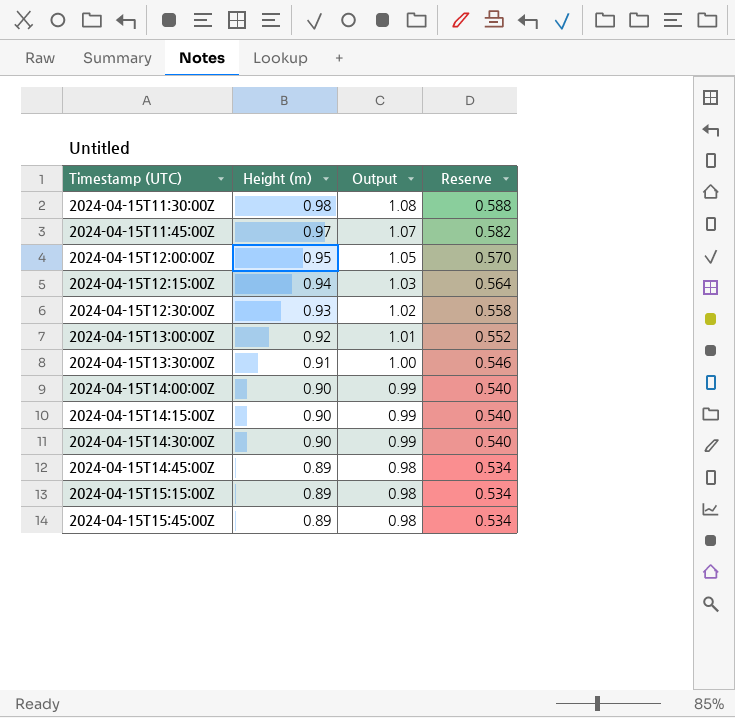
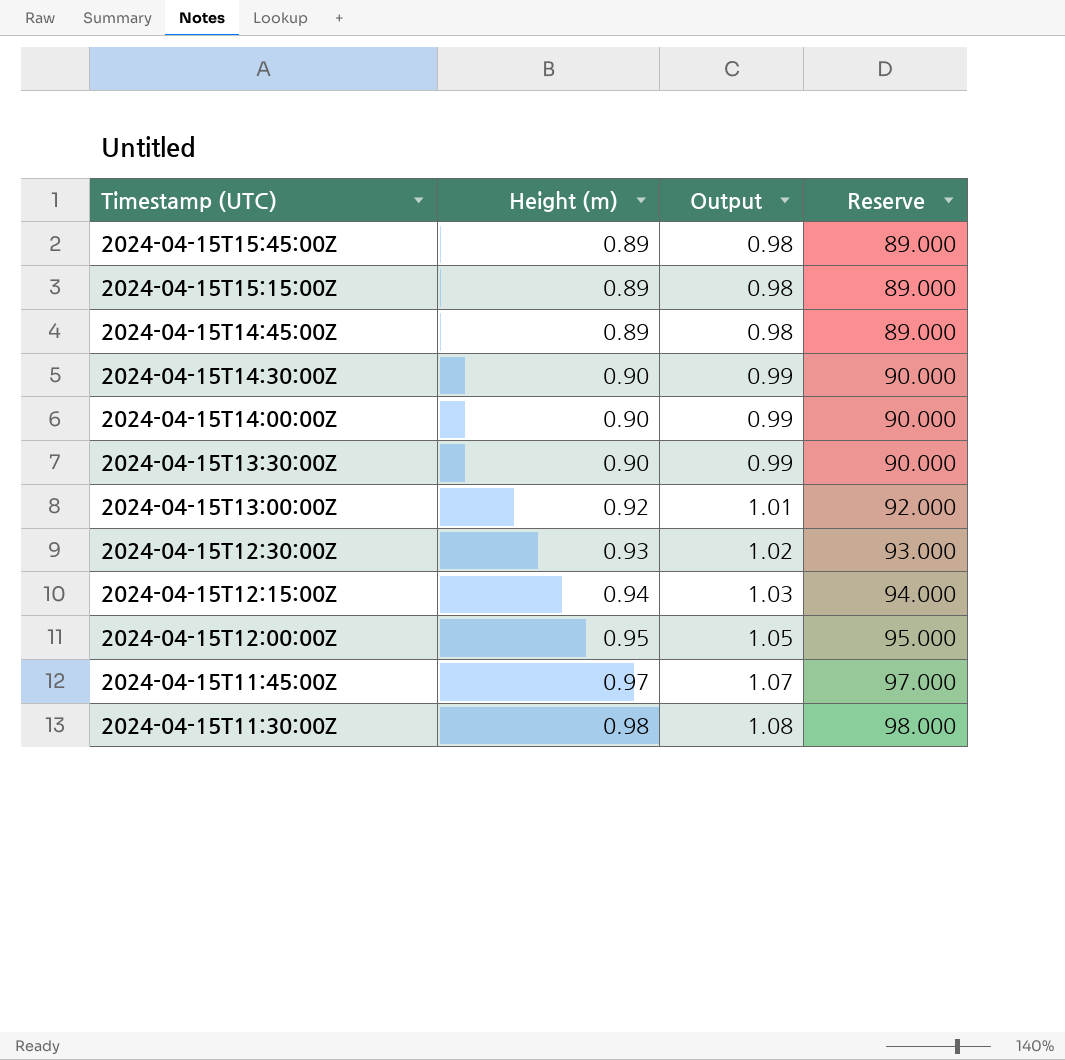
row order: Timestamp (UTC) ascending -> Timestamp (UTC) descending
column Reserve | formula: [Height (m)] * 0.6 -> [Height (m)] * 100
row 2024-04-15T14:15:00Z: 0.90 | 0.99 | 0.540 -> none
2024-04-15T13:30:00Z | Height (m): 0.91 -> 0.90
2024-04-15T13:30:00Z | Output: 1.00 -> 0.99

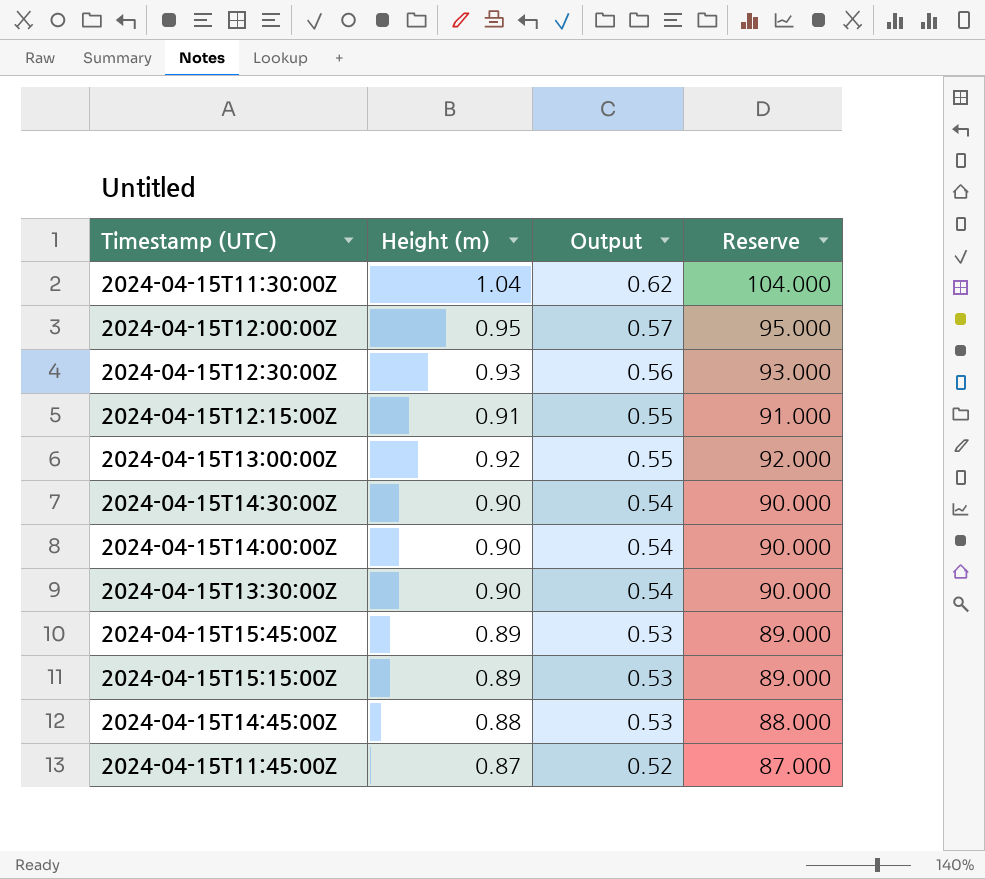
row order: Timestamp (UTC) descending -> Output descending
column Output | formula: [Height (m)] * 1.1 -> [Height (m)] * 0.6
2024-04-15T11:30:00Z | Height (m): 0.98 -> 1.04
2024-04-15T11:30:00Z | Reserve: 98.000 -> 104.000
2024-04-15T12:15:00Z | Height (m): 0.94 -> 0.91
2024-04-15T12:15:00Z | Reserve: 94.000 -> 91.000
2024-04-15T14:45:00Z | Height (m): 0.89 -> 0.88
2024-04-15T14:45:00Z | Reserve: 89.000 -> 88.000
2024-04-15T11:45:00Z | Height (m): 0.97 -> 0.87
2024-04-15T11:45:00Z | Reserve: 97.000 -> 87.000

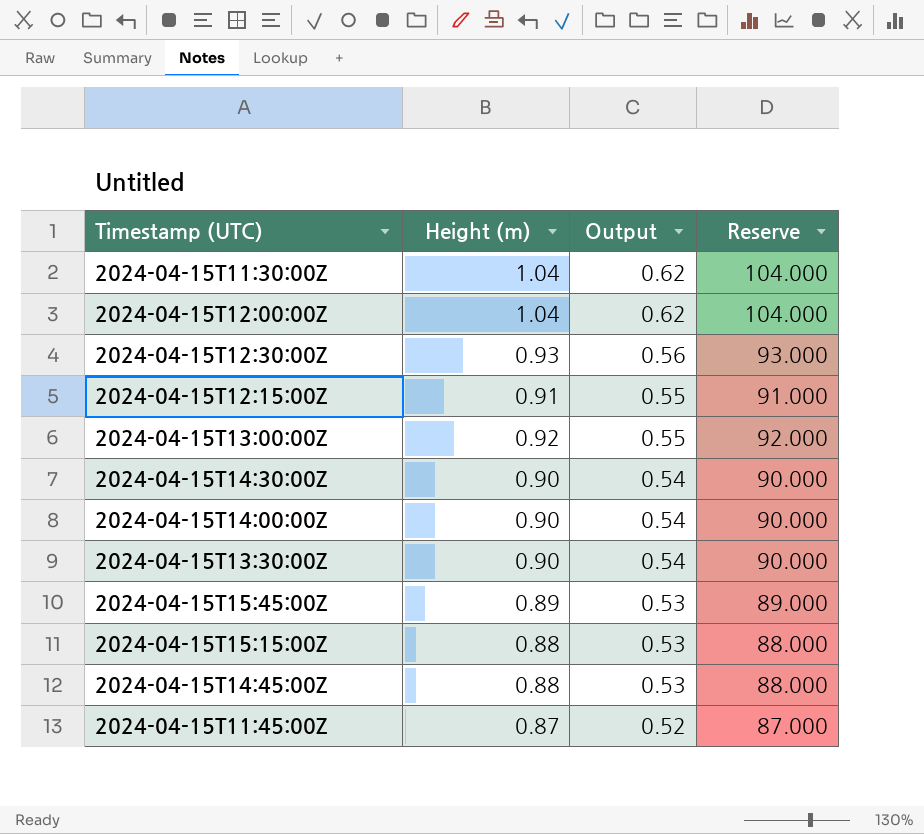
2024-04-15T12:00:00Z | Height (m): 0.95 -> 1.04
2024-04-15T12:00:00Z | Output: 0.57 -> 0.62
2024-04-15T12:00:00Z | Reserve: 95.000 -> 104.000
2024-04-15T15:15:00Z | Height (m): 0.89 -> 0.88
2024-04-15T15:15:00Z | Reserve: 89.000 -> 88.000

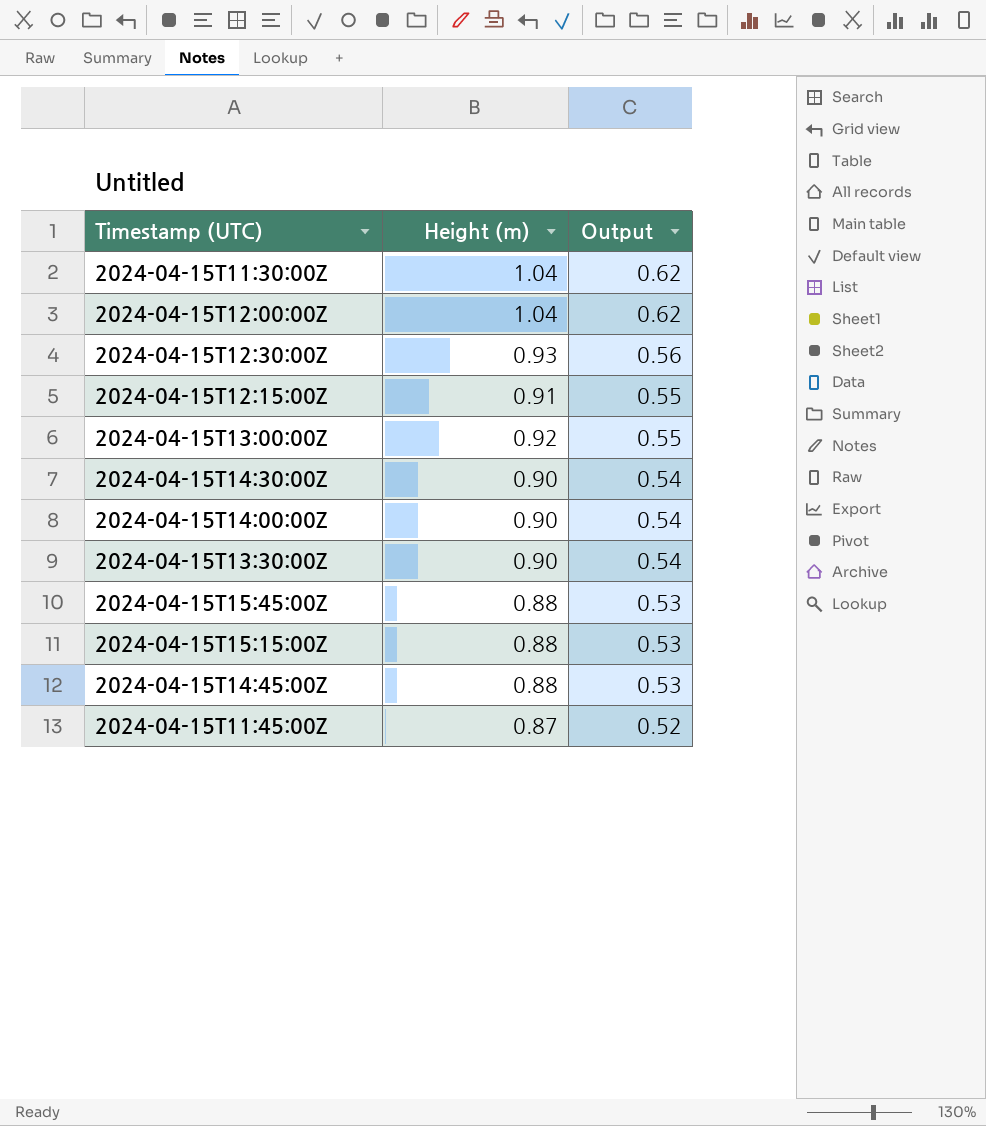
column Reserve | formula: [Height (m)] * 100 -> none
2024-04-15T15:45:00Z | Height (m): 0.89 -> 0.88

